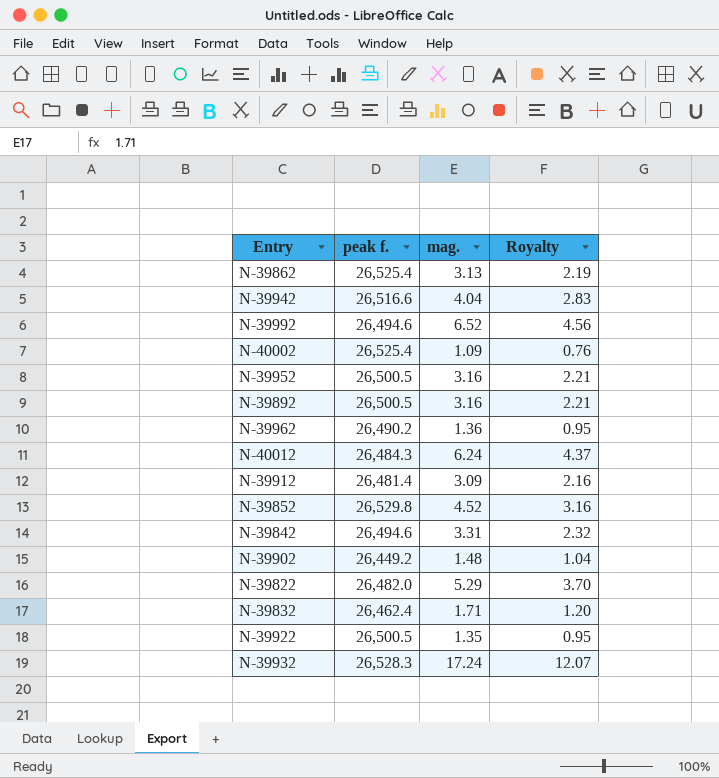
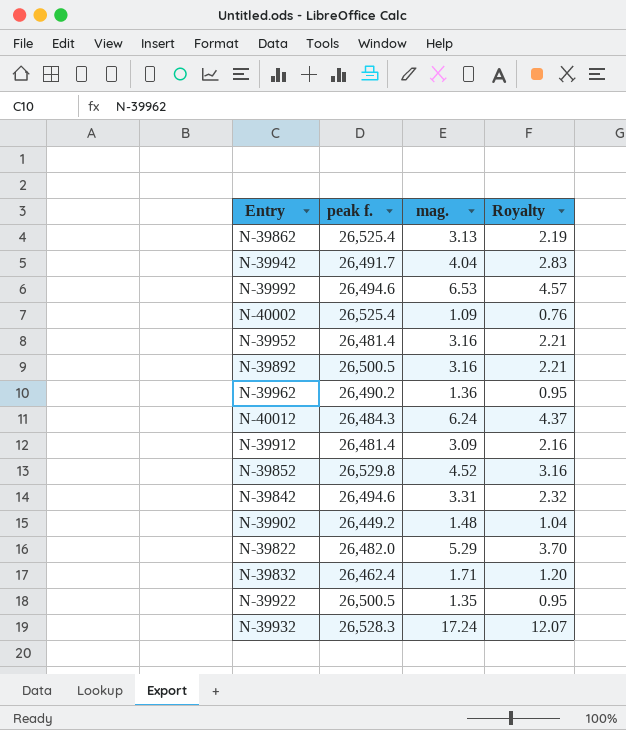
N-39942 | peak f.: 26,516.6 -> 26,491.7
N-39992 | mag.: 6.52 -> 6.53
N-39992 | Royalty: 4.56 -> 4.57
N-39952 | peak f.: 26,500.5 -> 26,481.4

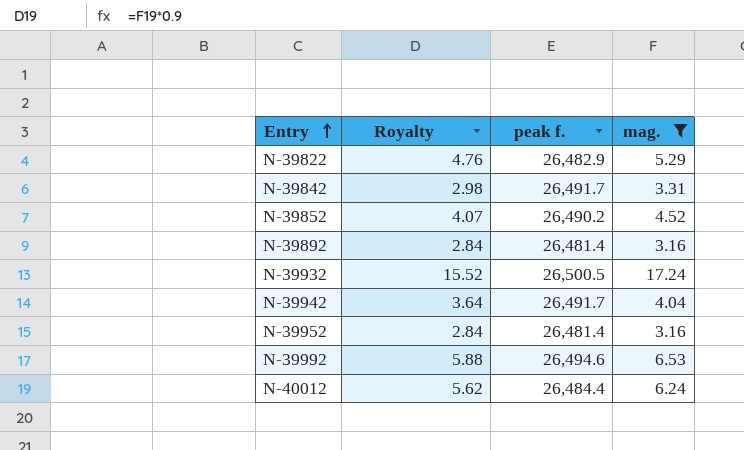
filter: none -> mag. >= 3.16
row order: none -> Entry ascending
column Royalty | formula: [mag.] * 0.7 -> [mag.] * 0.9
column Royalty | position: 4 -> 2
N-39822 | peak f.: 26,482.0 -> 26,482.9
N-39842 | peak f.: 26,494.6 -> 26,491.7
N-39852 | peak f.: 26,529.8 -> 26,490.2
N-39892 | peak f.: 26,500.5 -> 26,481.4
N-39932 | peak f.: 26,528.3 -> 26,500.5
N-40012 | peak f.: 26,484.3 -> 26,484.4

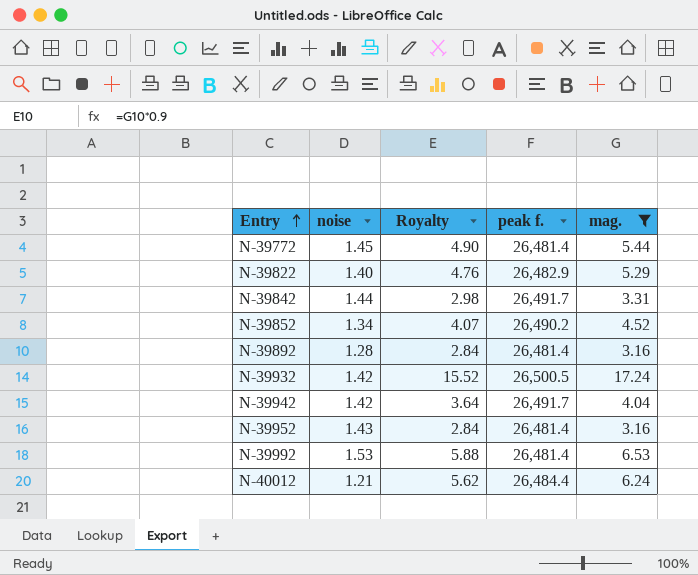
column noise | position: none -> 2
row N-39772: none -> 1.45 | 4.90 | 26,481.4 | 5.44
N-39992 | peak f.: 26,494.6 -> 26,481.4

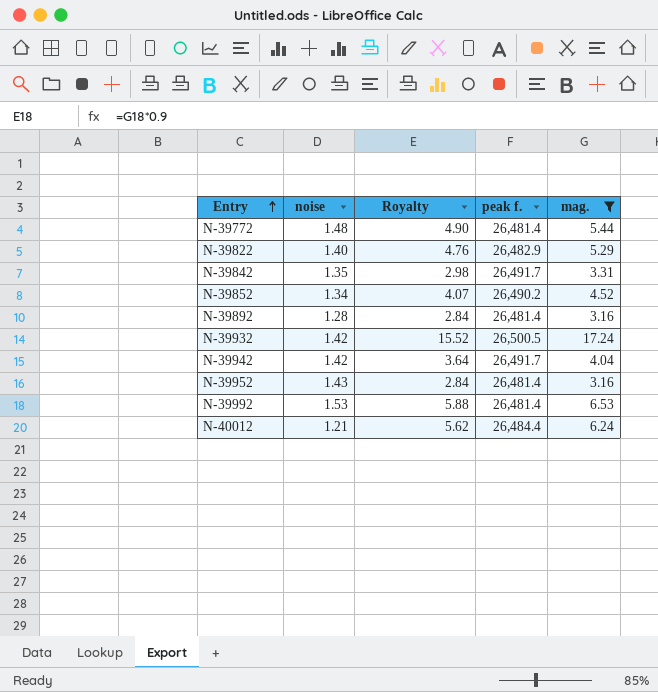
N-39772 | noise: 1.45 -> 1.48
N-39842 | noise: 1.44 -> 1.35

